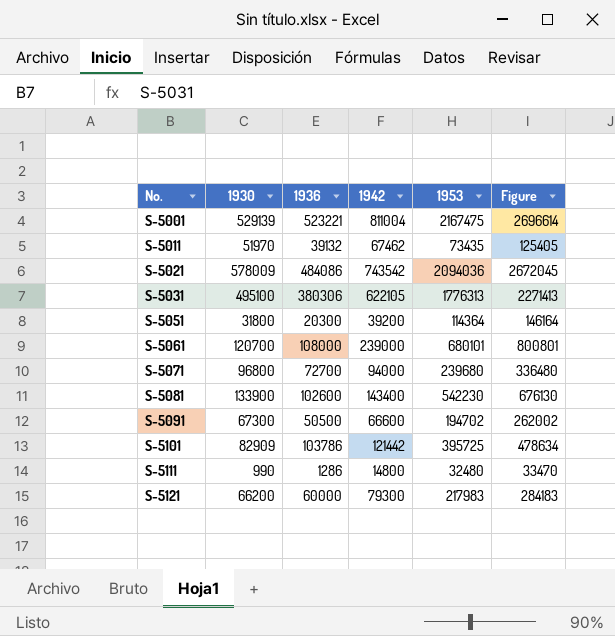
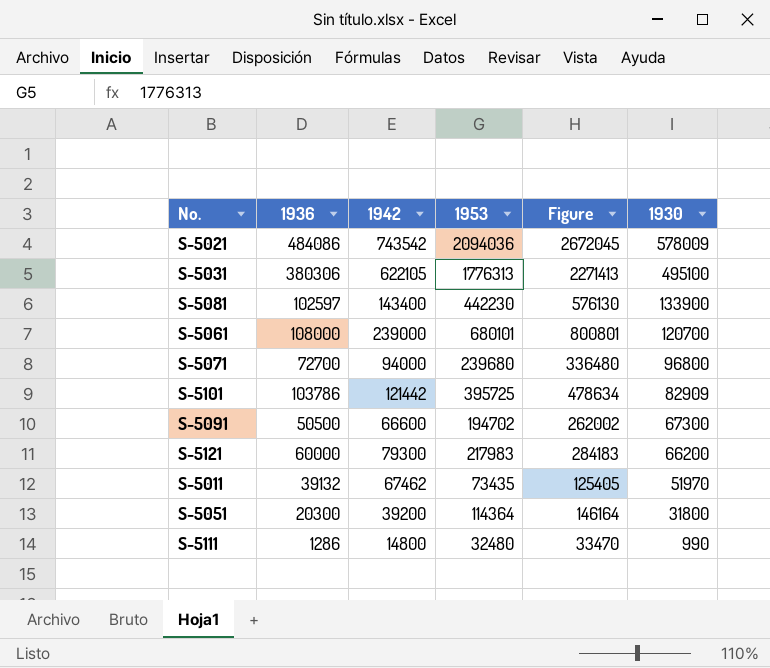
row order: No. ascending -> 1930 descending
column 1930 | position: 2 -> 6
row S-5001: 529139 | 523221 | 811004 | 2167475 | 2696614 -> none
S-5081 | 1936: 102600 -> 102597
S-5081 | 1953: 542230 -> 442230
S-5081 | Figure: 676130 -> 576130

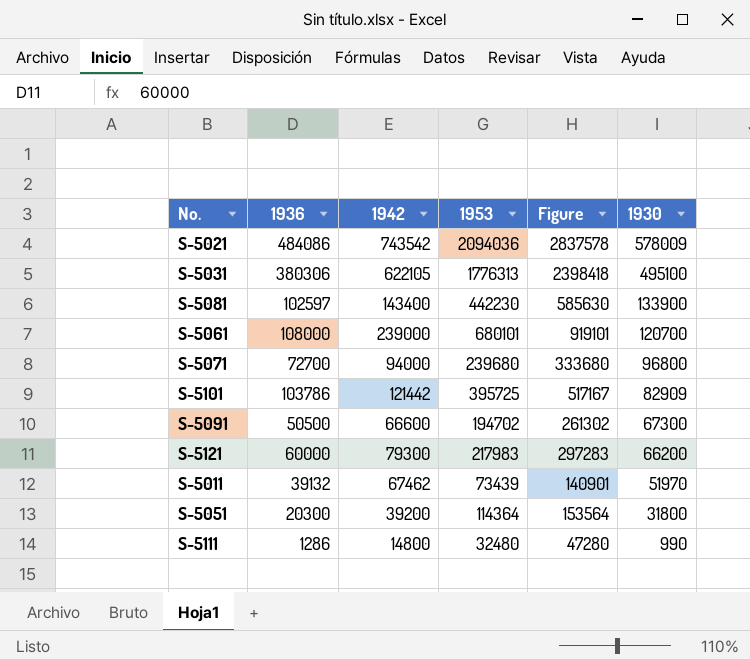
column Figure | formula: [1953] + [1930] -> [1942] + [1953]
S-5011 | 1953: 73435 -> 73439

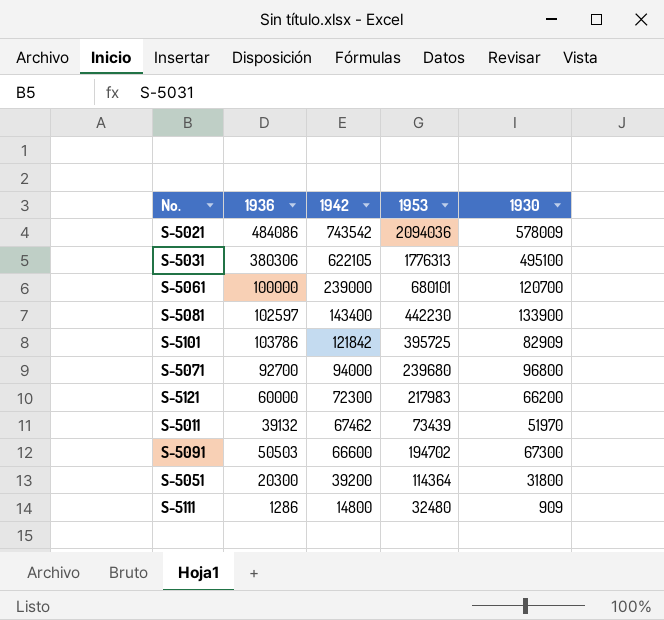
row order: 1930 descending -> 1942 descending
column Figure | formula: [1942] + [1953] -> none
S-5061 | 1936: 108000 -> 100000
S-5101 | 1942: 121442 -> 121842
S-5071 | 1936: 72700 -> 92700
S-5121 | 1942: 79300 -> 72300
S-5091 | 1936: 50500 -> 50503
S-5111 | 1930: 990 -> 909

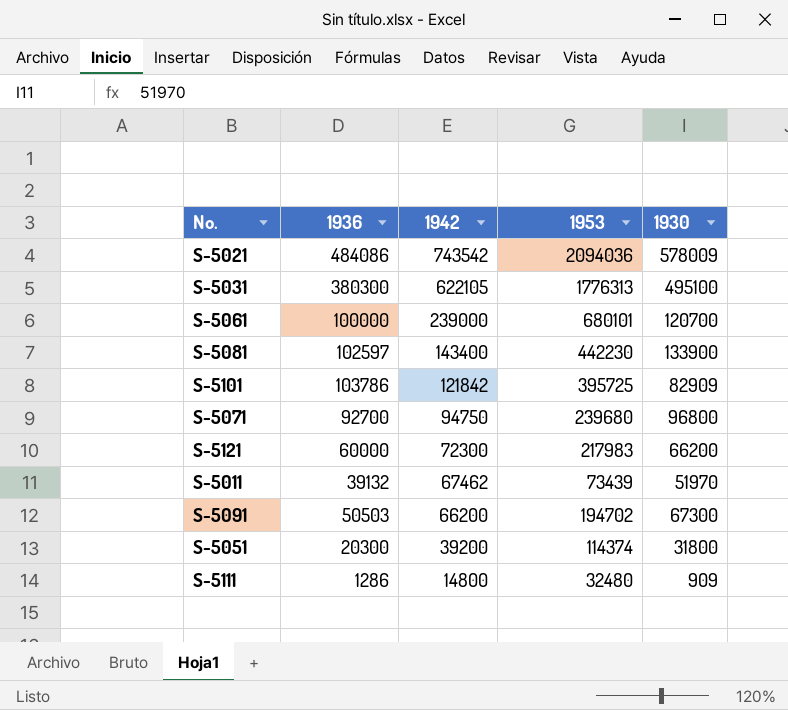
S-5031 | 1936: 380306 -> 380300
S-5071 | 1942: 94000 -> 94750
S-5091 | 1942: 66600 -> 66200
S-5051 | 1953: 114364 -> 114374

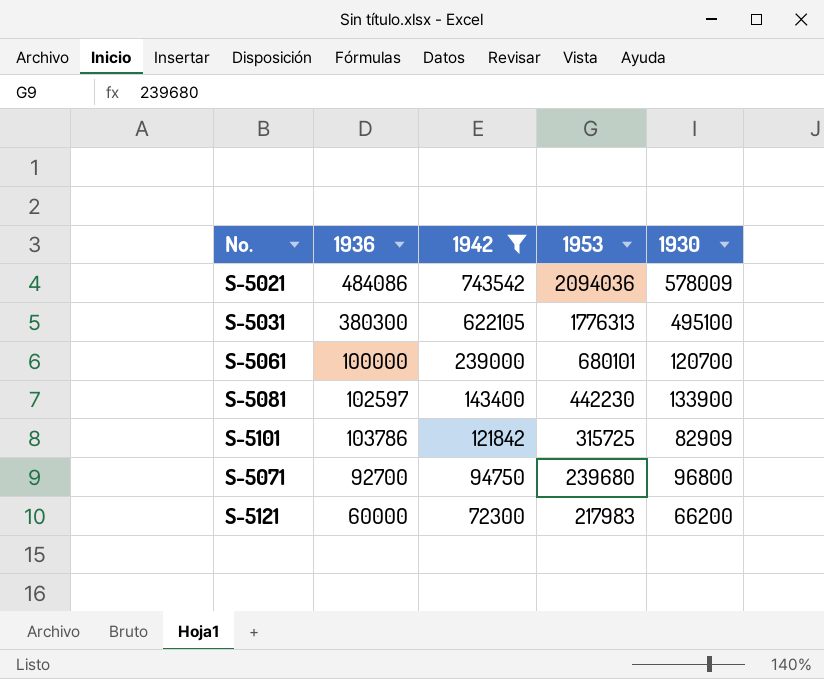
filter: none -> 1942 >= 72300
S-5101 | 1953: 395725 -> 315725

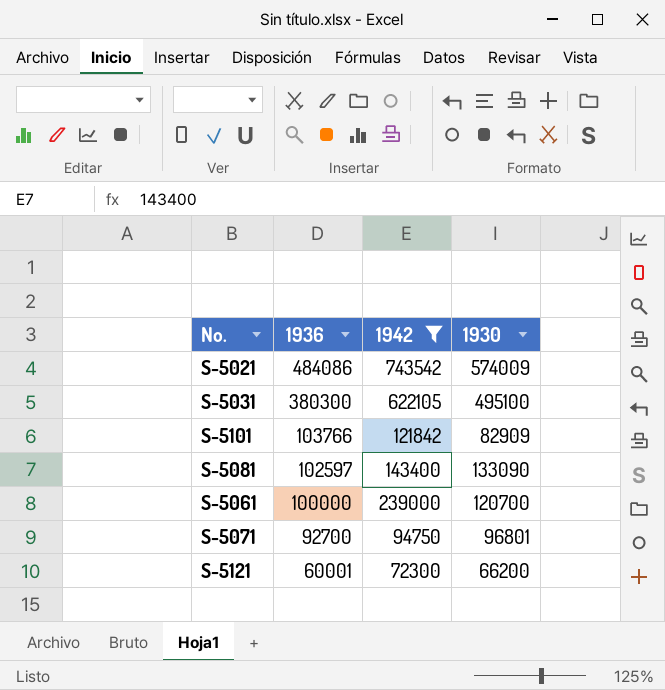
row order: 1942 descending -> 1936 descending
column 1953 | position: 4 -> none
S-5021 | 1930: 578009 -> 574009
S-5101 | 1936: 103786 -> 103766
S-5081 | 1930: 133900 -> 133090
S-5071 | 1930: 96800 -> 96801
S-5121 | 1936: 60000 -> 60001

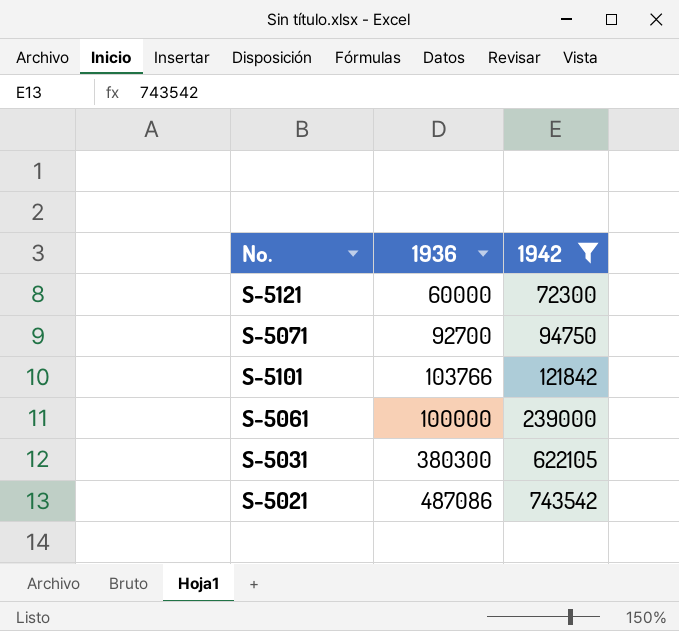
row order: 1936 descending -> 1942 ascending
column 1930 | position: 4 -> none
row S-5081: 102597 | 143400 | 133090 -> none
S-5121 | 1936: 60001 -> 60000
S-5021 | 1936: 484086 -> 487086

